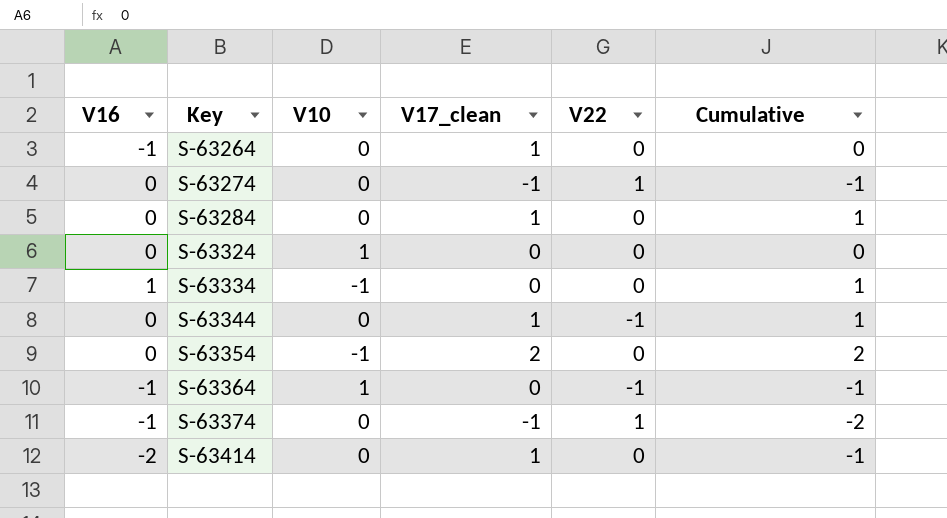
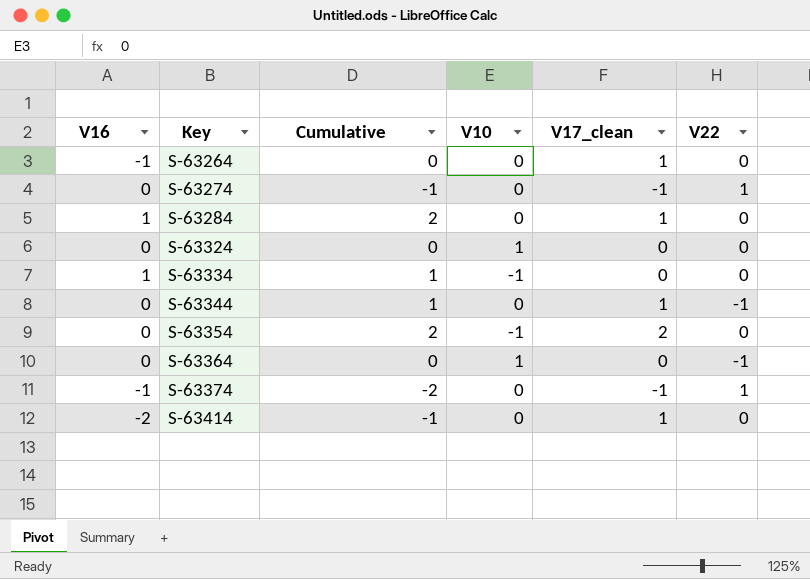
column Cumulative | position: 6 -> 3
S-63284 | V16: 0 -> 1
S-63284 | Cumulative: 1 -> 2
S-63364 | V16: -1 -> 0
S-63364 | Cumulative: -1 -> 0

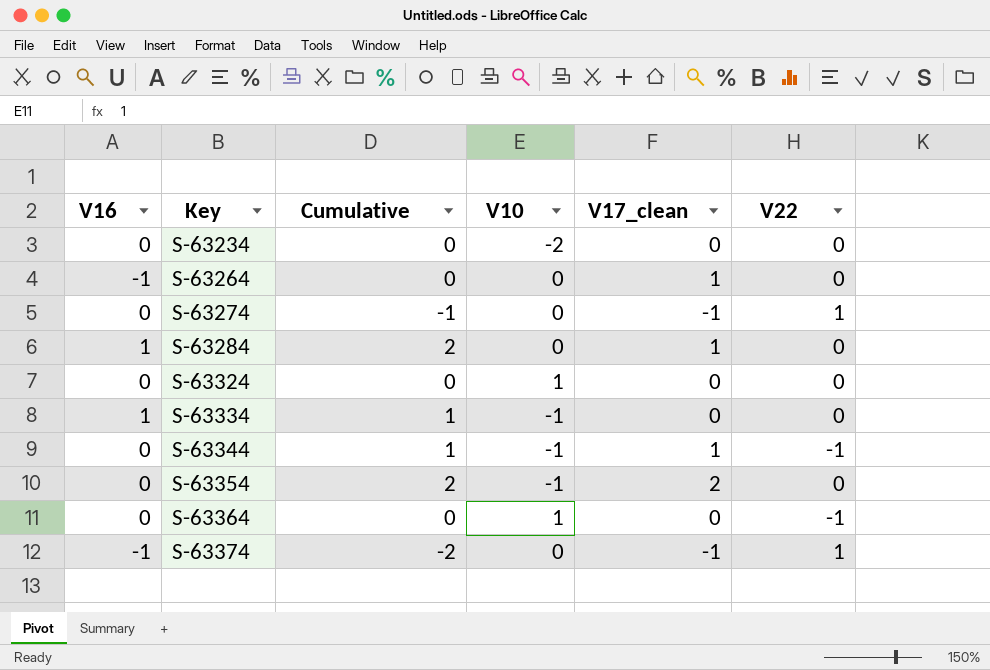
row S-63414: -2 | -1 | 0 | 1 | 0 -> none
row S-63234: none -> 0 | 0 | -2 | 0 | 0
S-63344 | V10: 0 -> -1

